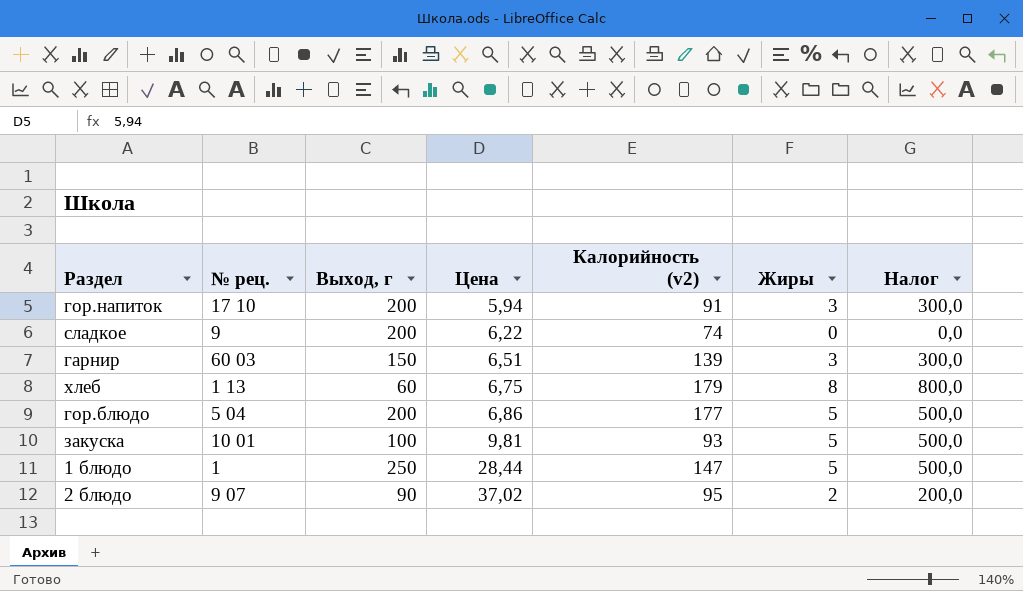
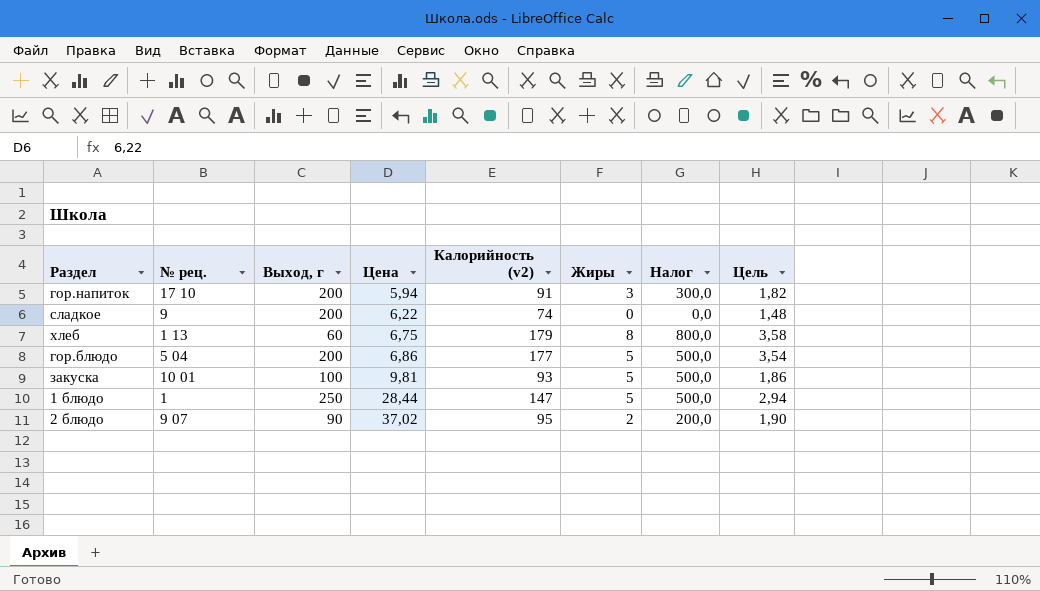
column Цель | formula: none -> [Калорийность (v2)] * 0,02
row гарнир: 60 03 | 150 | 6,51 | 139 | 3 | 300,0 -> none

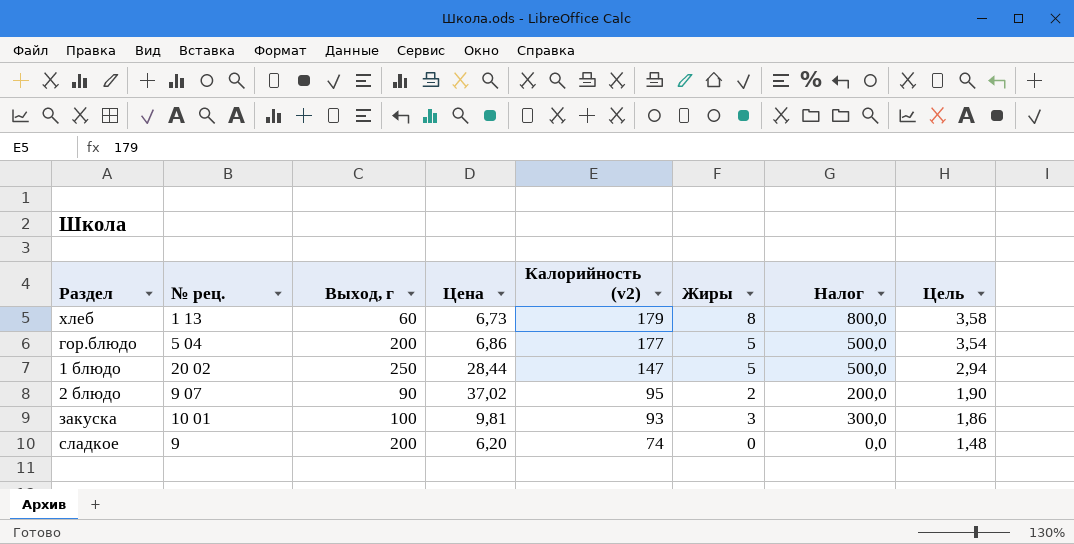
row order: Цена ascending -> Калорийность (v2) descending
row гор.напиток: 17 10 | 200 | 5,94 | 91 | 3 | 300,0 | 1,82 -> none
хлеб | Цена: 6,75 -> 6,73
1 блюдо | № рец.: 1 -> 20 02
закуска | Жиры: 5 -> 3
закуска | Налог: 500,0 -> 300,0
сладкое | Цена: 6,22 -> 6,20

